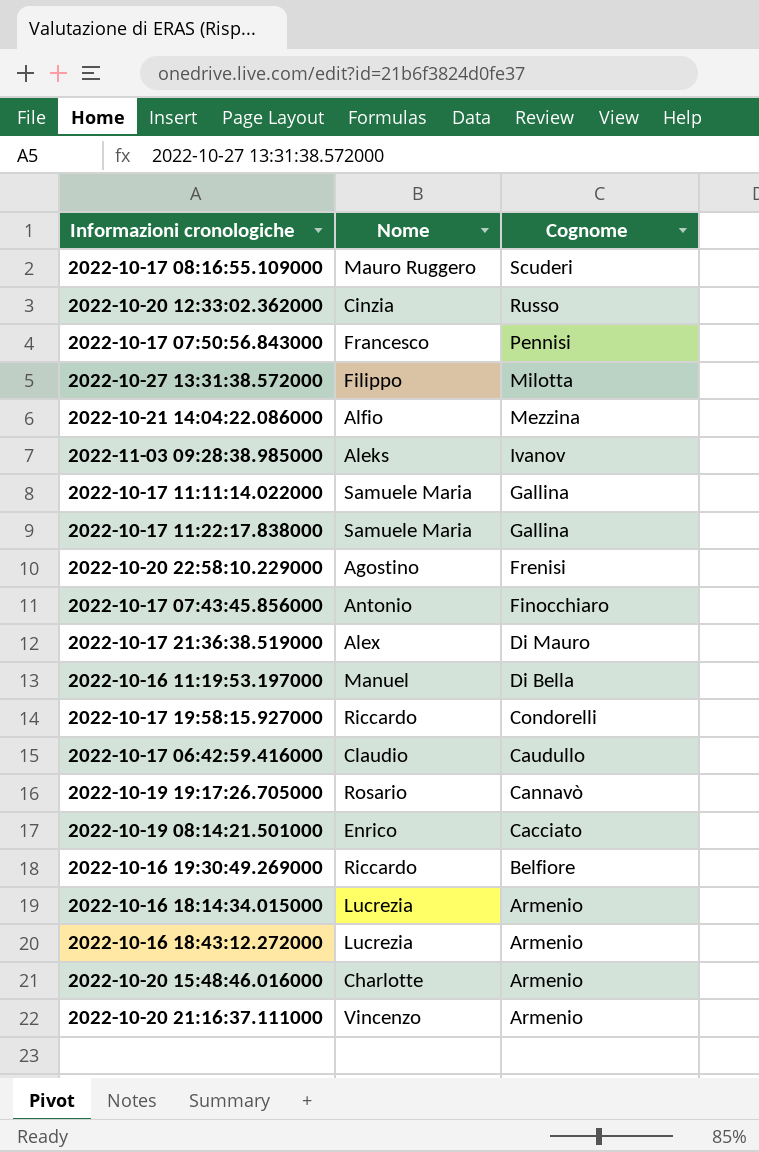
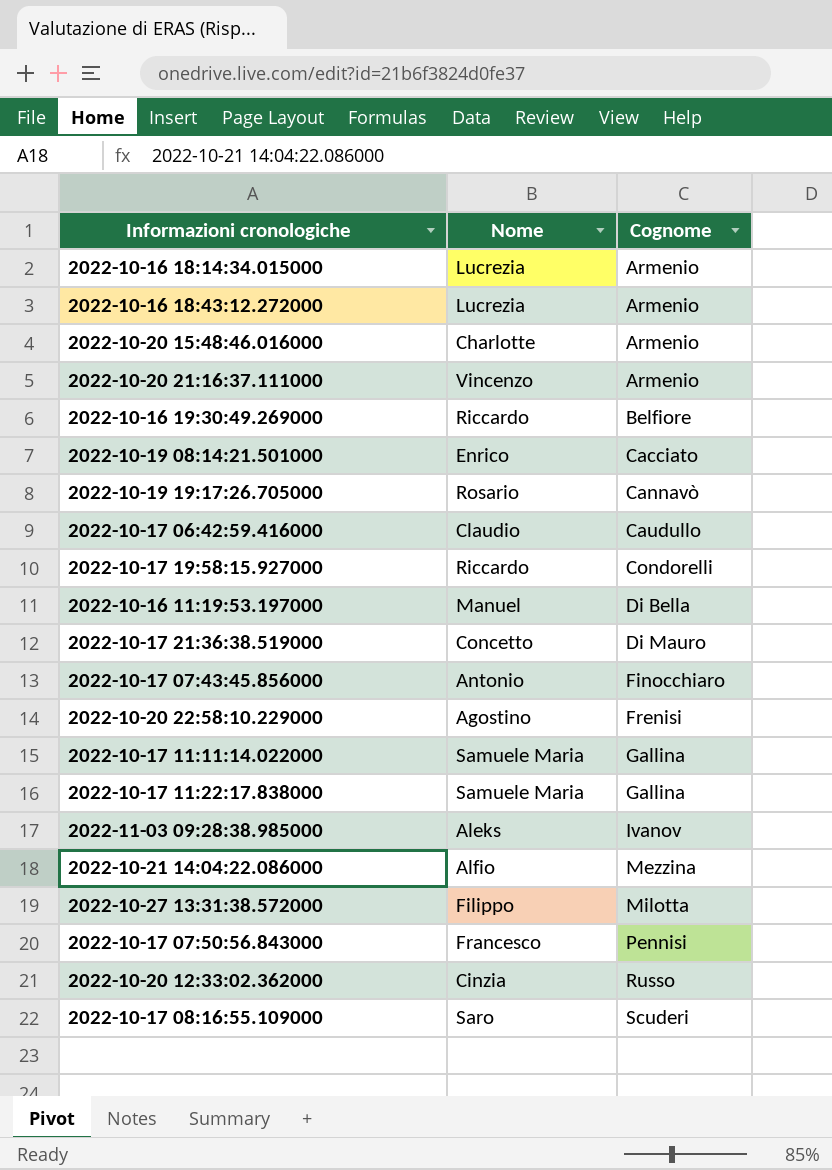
row order: Cognome descending -> Cognome ascending
2022-10-17 21:36:38.519000 | Nome: Alex -> Concetto
2022-10-17 08:16:55.109000 | Nome: Mauro Ruggero -> Saro

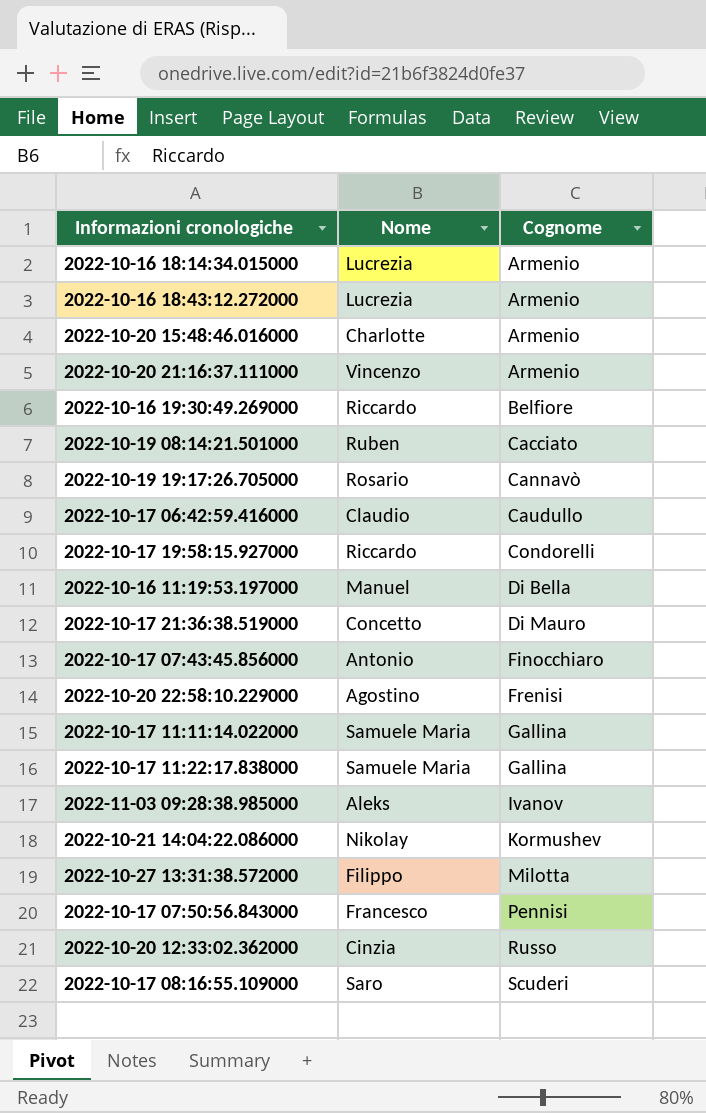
2022-10-19 08:14:21.501000 | Nome: Enrico -> Ruben
2022-10-21 14:04:22.086000 | Nome: Alfio -> Nikolay
2022-10-21 14:04:22.086000 | Cognome: Mezzina -> Kormushev

